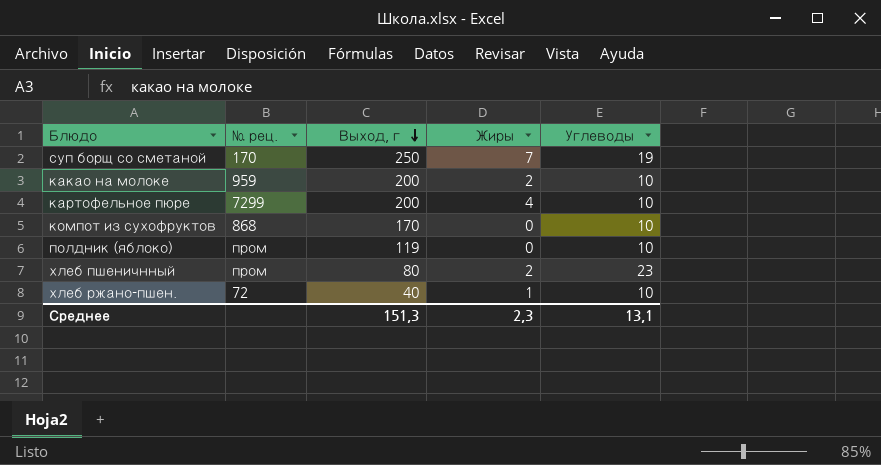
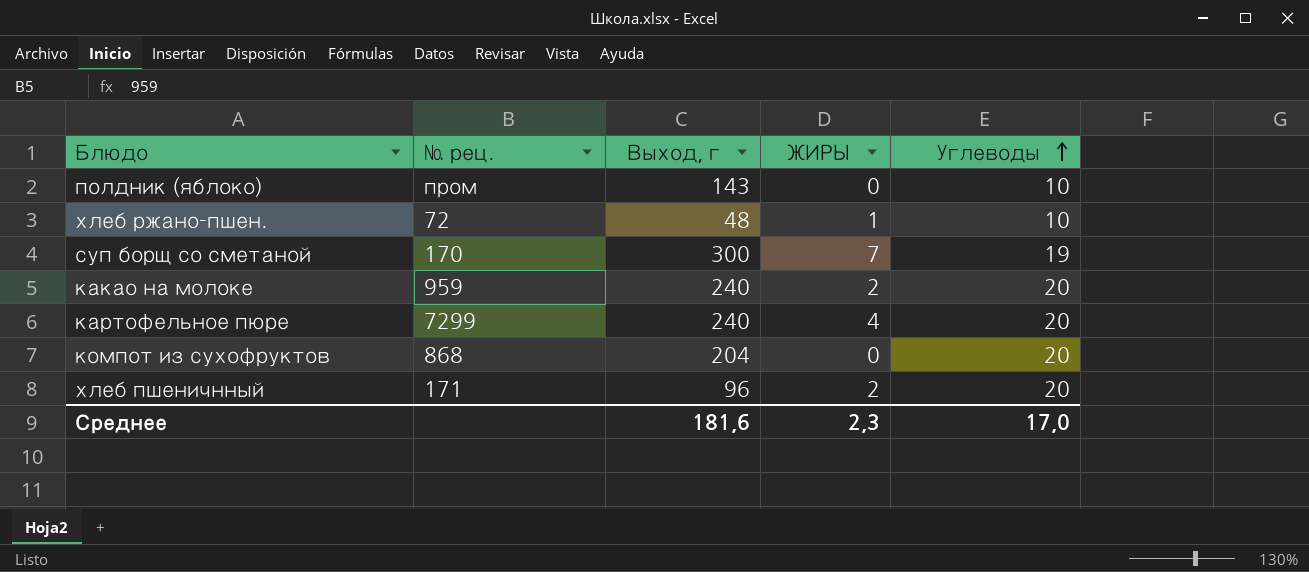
row order: Выход, г descending -> Углеводы ascending
column name: Жиры -> ЖИРЫ
полдник (яблоко) | Выход, г: 119 -> 143
хлеб ржано-пшен. | Выход, г: 40 -> 48
суп борщ со сметаной | Выход, г: 250 -> 300
какао на молоке | Выход, г: 200 -> 240
какао на молоке | Углеводы: 10 -> 20
картофельное пюре | Выход, г: 200 -> 240
картофельное пюре | Углеводы: 10 -> 20
компот из сухофруктов | Выход, г: 170 -> 204
компот из сухофруктов | Углеводы: 10 -> 20
хлеб пшеничнный | № рец.: пром -> 171
хлеб пшеничнный | Выход, г: 80 -> 96
хлеб пшеничнный | Углеводы: 23 -> 20
Среднее | Выход, г: 151,3 -> 181,6
Среднее | Углеводы: 13,1 -> 17,0

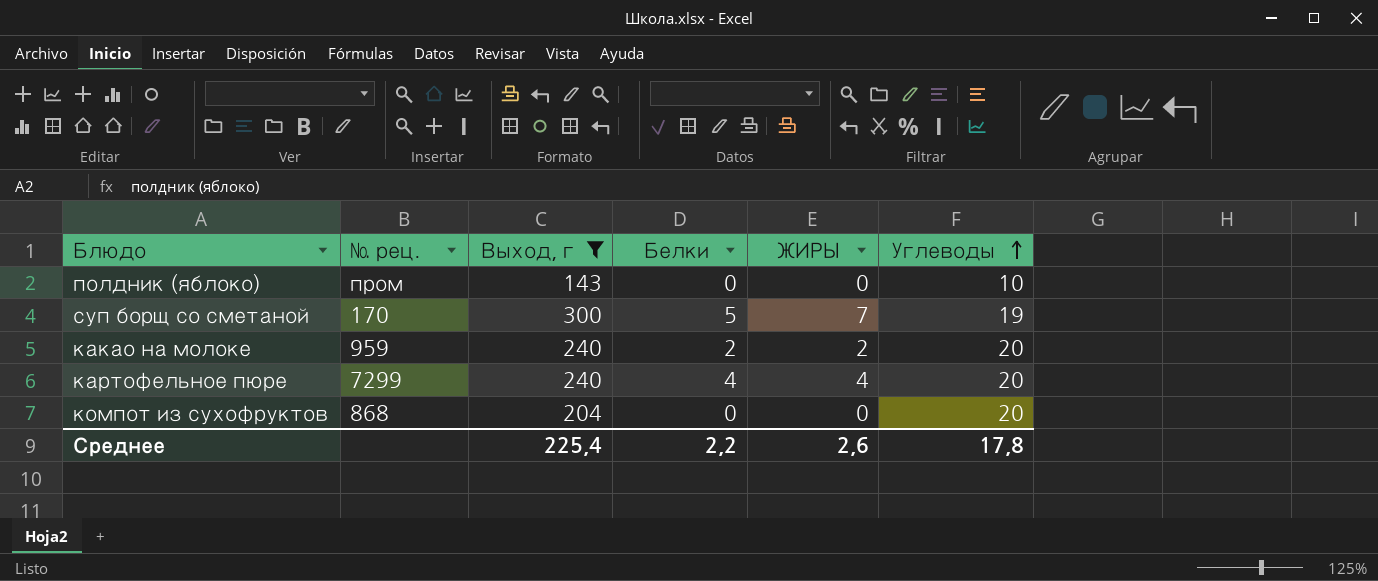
filter: none -> Выход, г >= 143
column Белки | position: none -> 4
Среднее | Выход, г: 181,6 -> 225,4
Среднее | ЖИРЫ: 2,3 -> 2,6
Среднее | Углеводы: 17,0 -> 17,8

